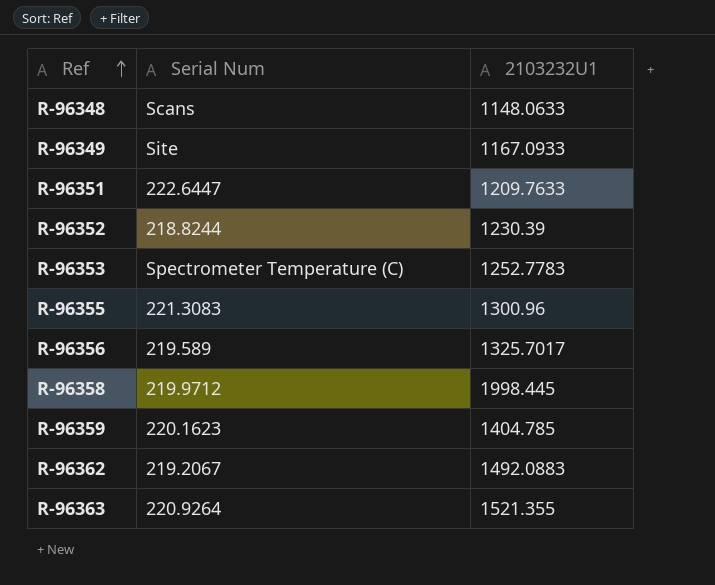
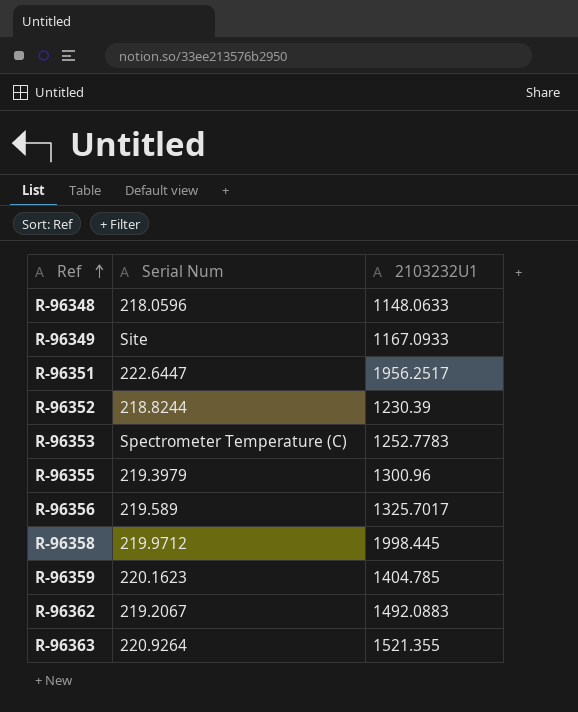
R-96348 | Serial Num: Scans -> 218.0596
R-96351 | 2103232U1: 1209.7633 -> 1956.2517
R-96355 | Serial Num: 221.3083 -> 219.3979

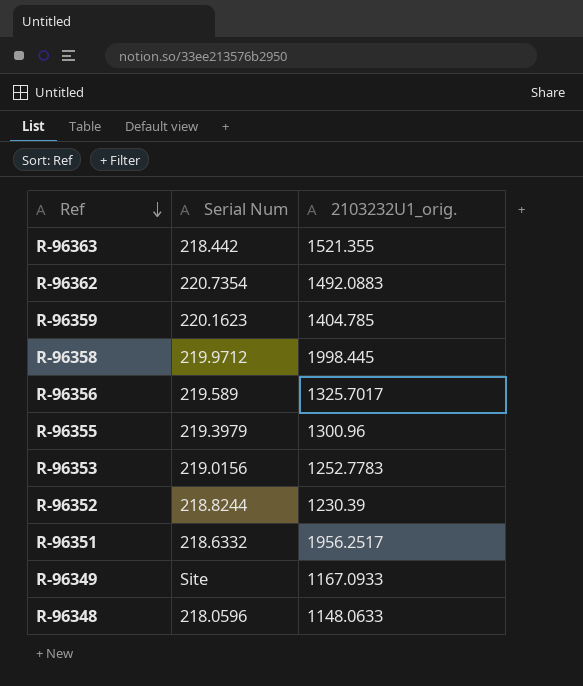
row order: Ref ascending -> Ref descending
column name: 2103232U1 -> 2103232U1_orig.
R-96363 | Serial Num: 220.9264 -> 218.442
R-96362 | Serial Num: 219.2067 -> 220.7354
R-96353 | Serial Num: Spectrometer Temperature (C) -> 219.0156
R-96351 | Serial Num: 222.6447 -> 218.6332

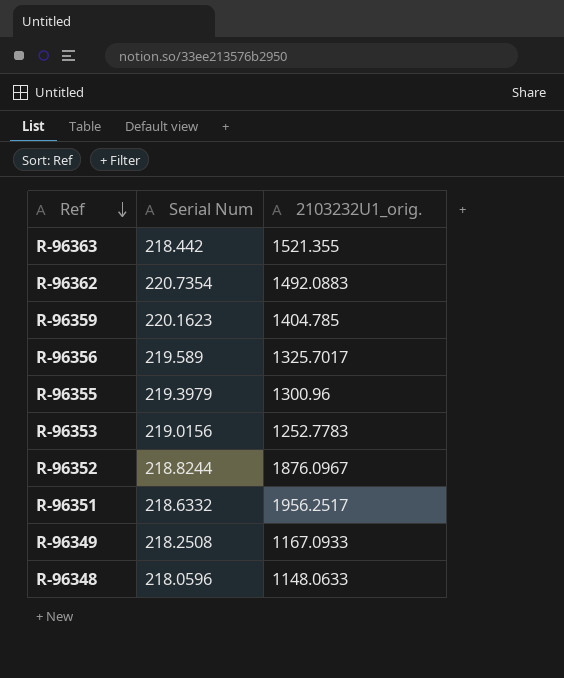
row R-96358: 219.9712 | 1998.445 -> none
R-96352 | 2103232U1_orig.: 1230.39 -> 1876.0967
R-96349 | Serial Num: Site -> 218.2508

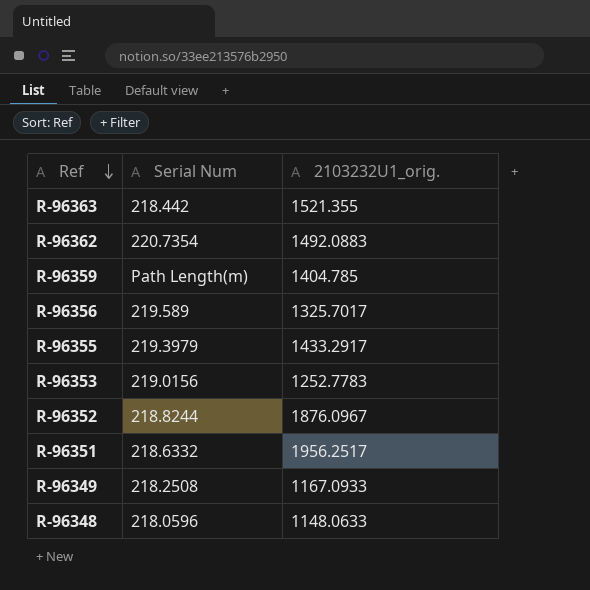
R-96359 | Serial Num: 220.1623 -> Path Length(m)
R-96355 | 2103232U1_orig.: 1300.96 -> 1433.2917

